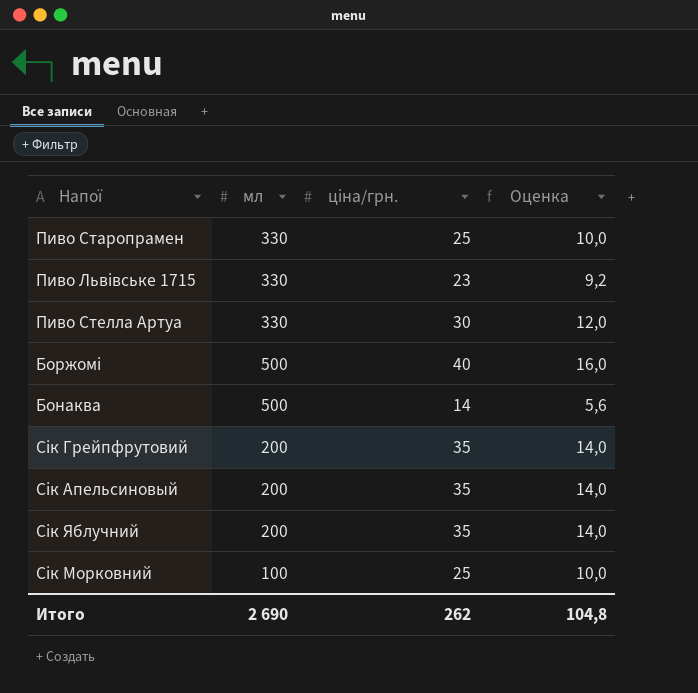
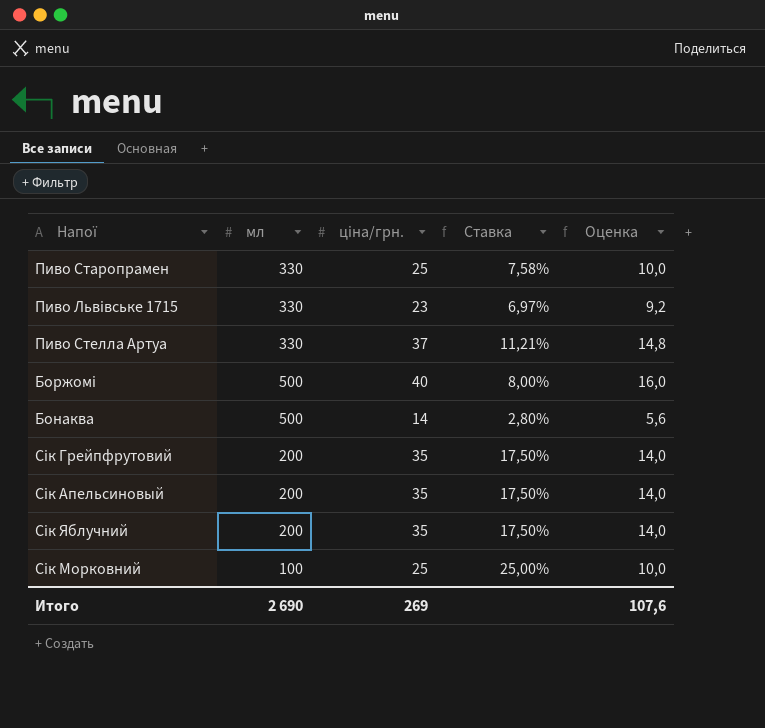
column Ставка | formula: none -> [ціна/грн.] / [мл]
Пиво Стелла Артуа | ціна/грн.: 30 -> 37
Пиво Стелла Артуа | Оценка: 12,0 -> 14,8
Итого | ціна/грн.: 262 -> 269
Итого | Оценка: 104,8 -> 107,6

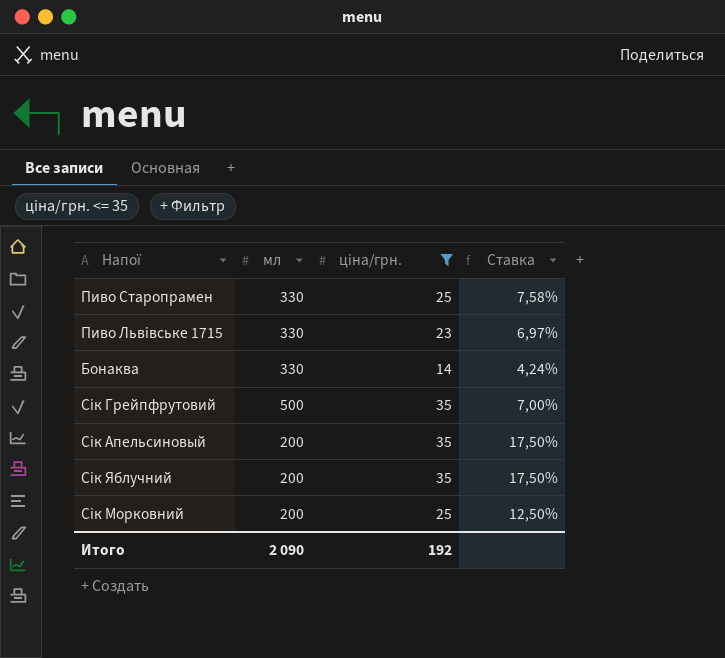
filter: none -> ціна/грн. <= 35
column Оценка | formula: [ціна/грн.] * 0,4 -> none
Бонаква | мл: 500 -> 330
Бонаква | Ставка: 2,80% -> 4,24%
Сік Грейпфрутовий | мл: 200 -> 500
Сік Грейпфрутовий | Ставка: 17,50% -> 7,00%
Сік Морковний | мл: 100 -> 200
Сік Морковний | Ставка: 25,00% -> 12,50%
Итого | мл: 2 690 -> 2 090
Итого | ціна/грн.: 269 -> 192

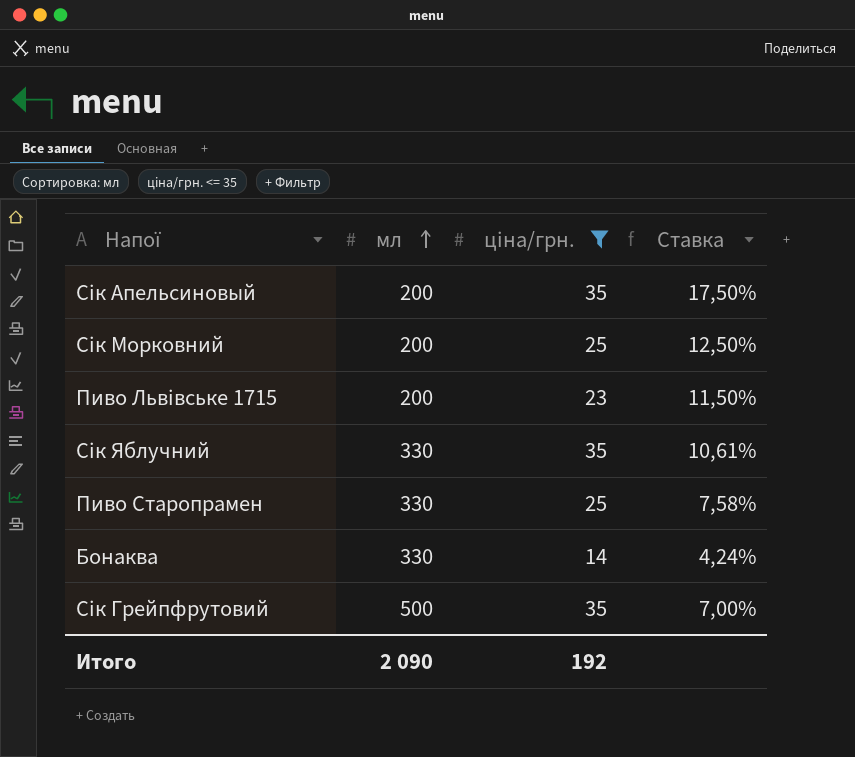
row order: none -> мл ascending
Пиво Львівське 1715 | мл: 330 -> 200
Пиво Львівське 1715 | Ставка: 6,97% -> 11,50%
Сік Яблучний | мл: 200 -> 330
Сік Яблучний | Ставка: 17,50% -> 10,61%

